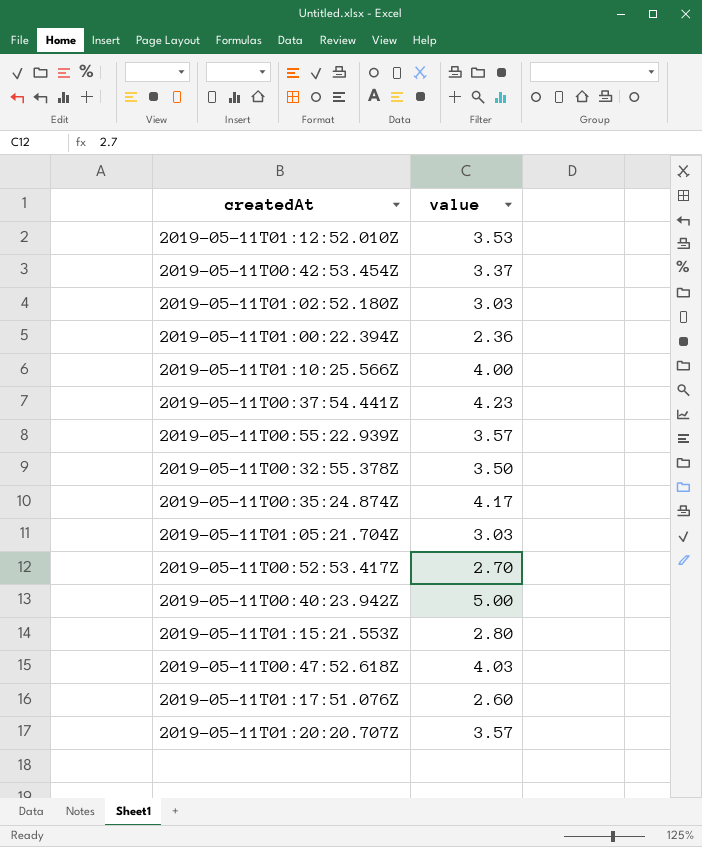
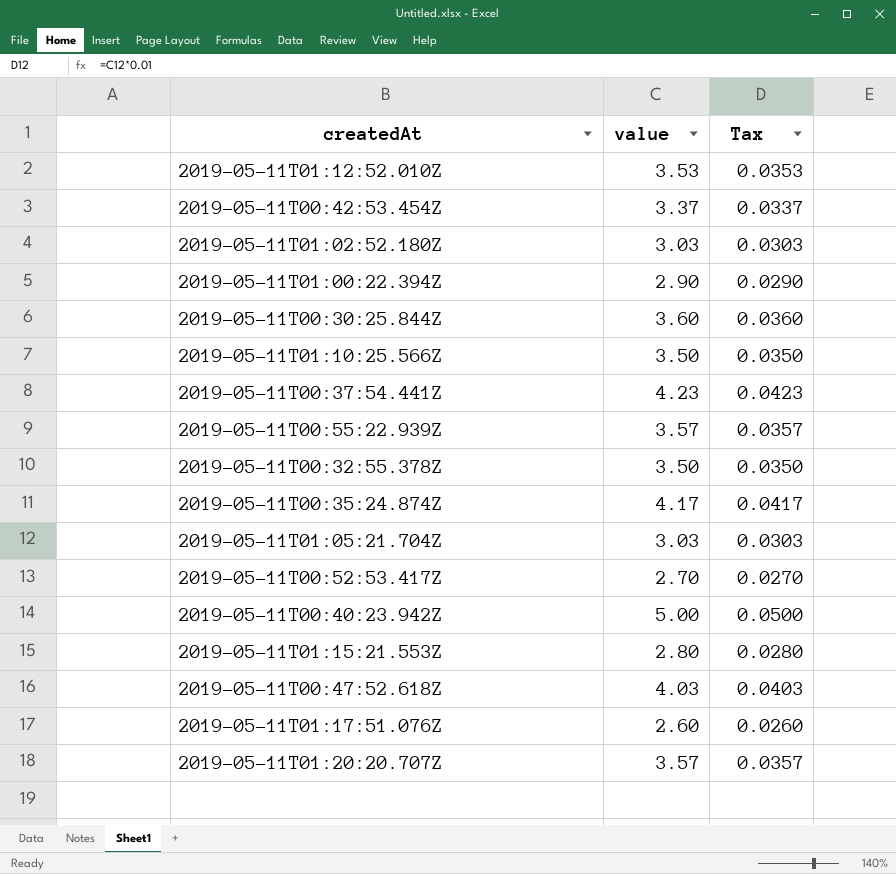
column Tax | formula: none -> [value] * 0.01
2019-05-11T01:00:22.394Z | value: 2.36 -> 2.90
row 2019-05-11T00:30:25.844Z: none -> 3.60 | 0.0360
2019-05-11T01:10:25.566Z | value: 4.00 -> 3.50

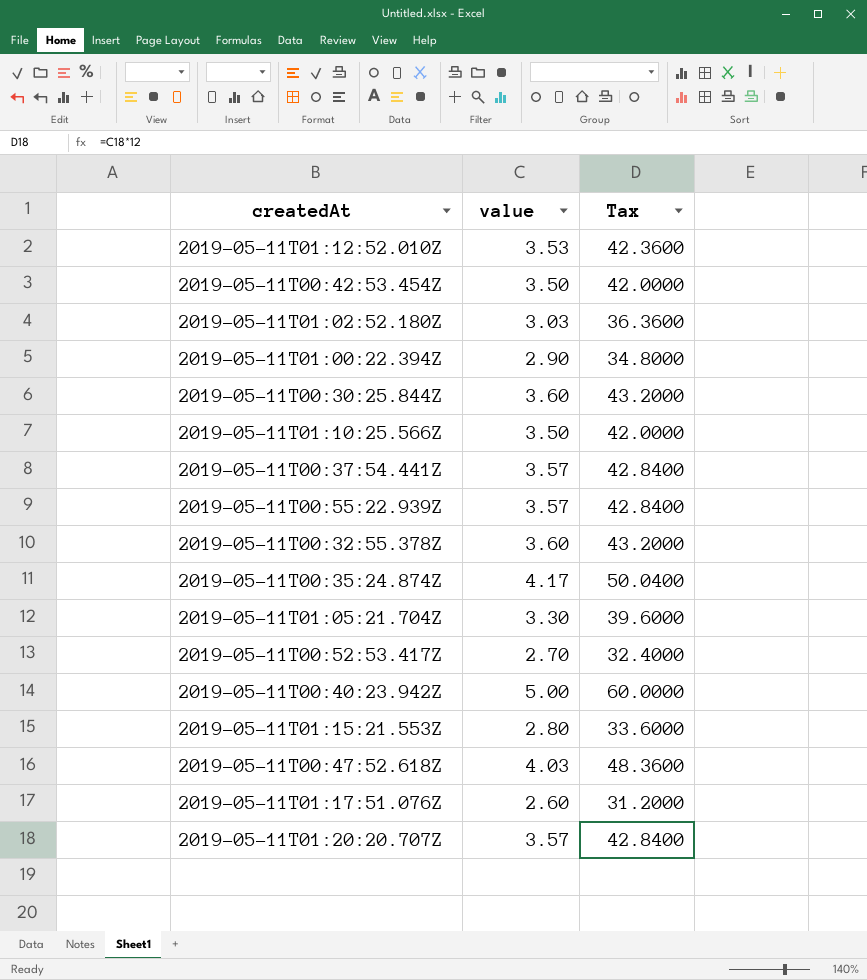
column Tax | formula: [value] * 0.01 -> [value] * 12
2019-05-11T00:42:53.454Z | value: 3.37 -> 3.50
2019-05-11T00:37:54.441Z | value: 4.23 -> 3.57
2019-05-11T00:32:55.378Z | value: 3.50 -> 3.60
2019-05-11T01:05:21.704Z | value: 3.03 -> 3.30

